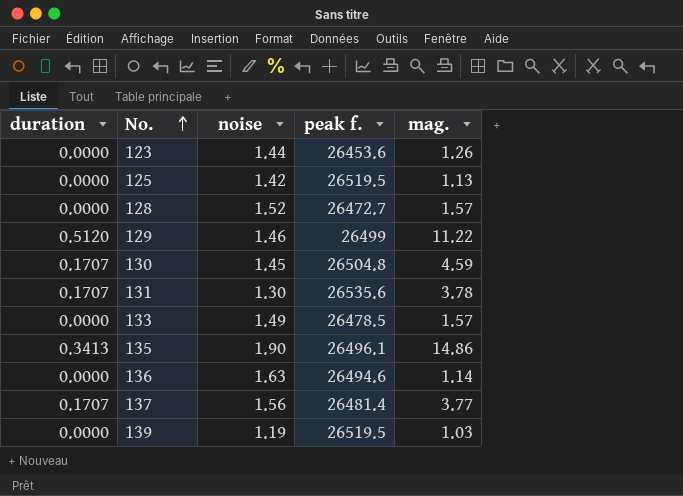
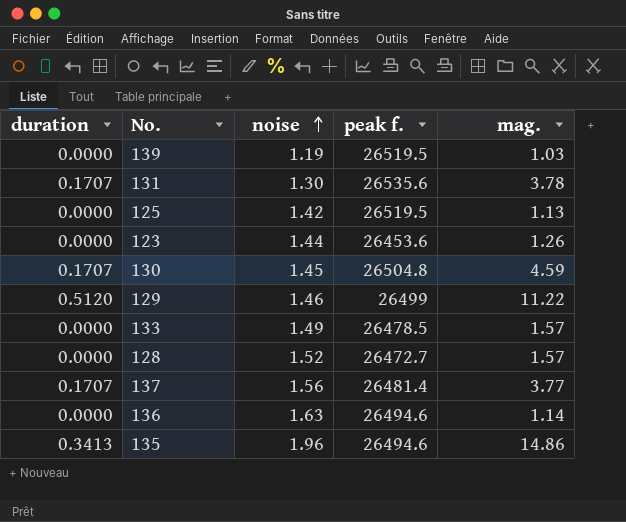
row order: No. ascending -> noise ascending
135 | noise: 1.90 -> 1.96
135 | peak f.: 26496.1 -> 26494.6

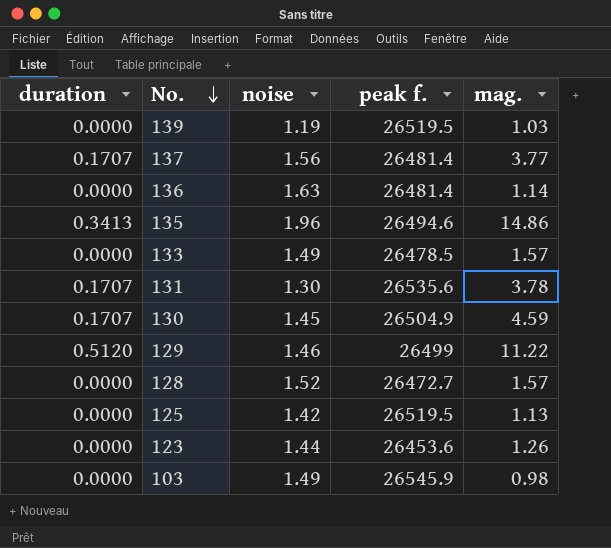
row order: noise ascending -> No. descending
136 | peak f.: 26494.6 -> 26481.4
130 | peak f.: 26504.8 -> 26504.9
row 103: none -> 0.0000 | 1.49 | 26545.9 | 0.98

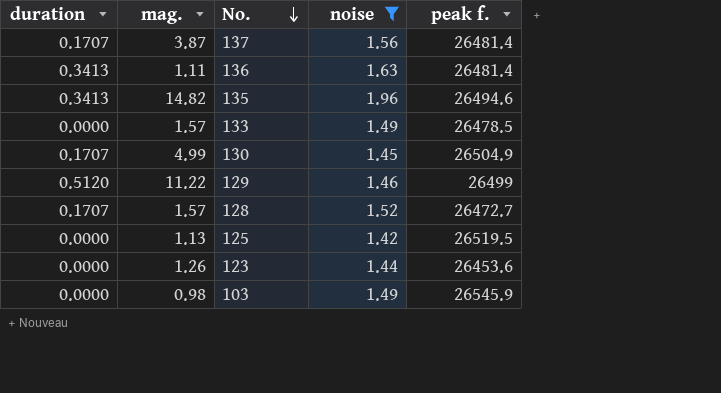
filter: none -> noise >= 1.42
column mag. | position: 5 -> 2
137 | mag.: 3.77 -> 3.87
136 | duration: 0.0000 -> 0.3413
136 | mag.: 1.14 -> 1.11
135 | mag.: 14.86 -> 14.82
130 | mag.: 4.59 -> 4.99
128 | duration: 0.0000 -> 0.1707

